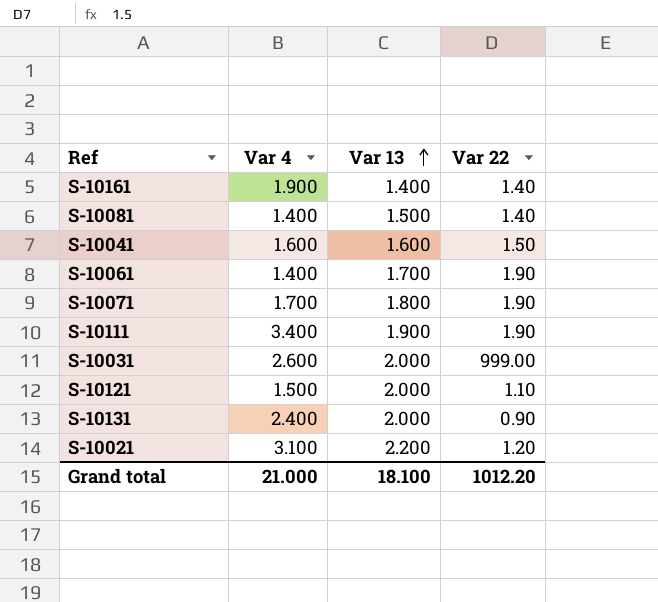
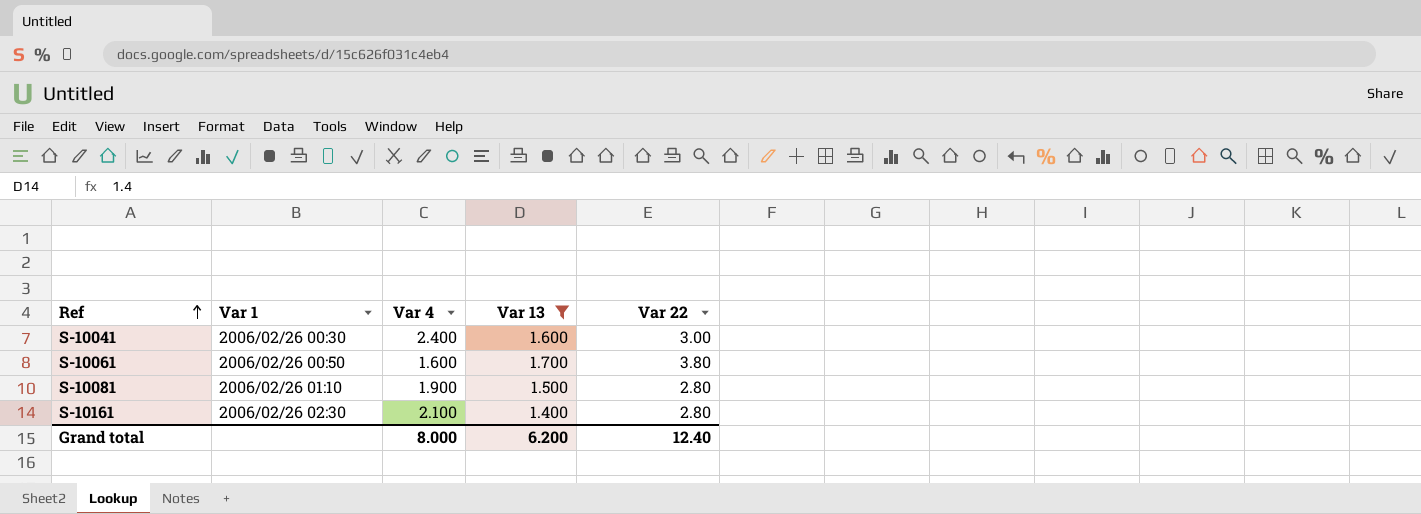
filter: none -> Var 13 <= 1.700
row order: Var 13 ascending -> Ref ascending
column Var 1 | position: none -> 2
S-10041 | Var 4: 1.600 -> 2.400
S-10041 | Var 22: 1.50 -> 3.00
S-10061 | Var 4: 1.400 -> 1.600
S-10061 | Var 22: 1.90 -> 3.80
S-10081 | Var 4: 1.400 -> 1.900
S-10081 | Var 22: 1.40 -> 2.80
S-10161 | Var 4: 1.900 -> 2.100
S-10161 | Var 22: 1.40 -> 2.80
Grand total | Var 4: 21.000 -> 8.000
Grand total | Var 13: 18.100 -> 6.200
Grand total | Var 22: 1012.20 -> 12.40

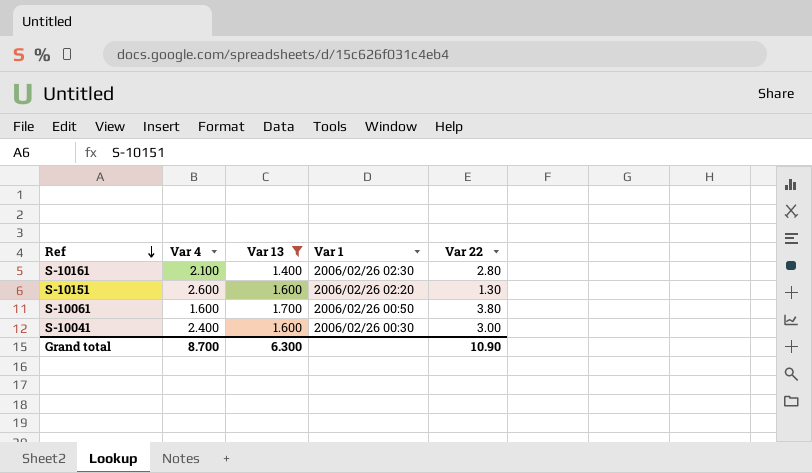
row order: Ref ascending -> Ref descending
column Var 1 | position: 2 -> 4
row S-10081: 2006/02/26 01:10 | 1.900 | 1.500 | 2.80 -> none
row S-10151: none -> 2.600 | 1.600 | 2006/02/26 02:20 | 1.30
Grand total | Var 4: 8.000 -> 8.700
Grand total | Var 13: 6.200 -> 6.300
Grand total | Var 22: 12.40 -> 10.90

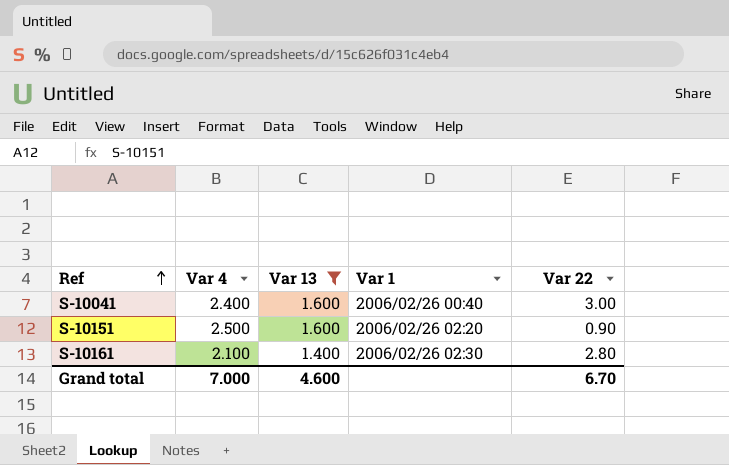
row order: Ref descending -> Ref ascending
row S-10061: 1.600 | 1.700 | 2006/02/26 00:50 | 3.80 -> none
S-10041 | Var 1: 2006/02/26 00:30 -> 2006/02/26 00:40
S-10151 | Var 4: 2.600 -> 2.500
S-10151 | Var 22: 1.30 -> 0.90
Grand total | Var 4: 8.700 -> 7.000
Grand total | Var 13: 6.300 -> 4.600
Grand total | Var 22: 10.90 -> 6.70

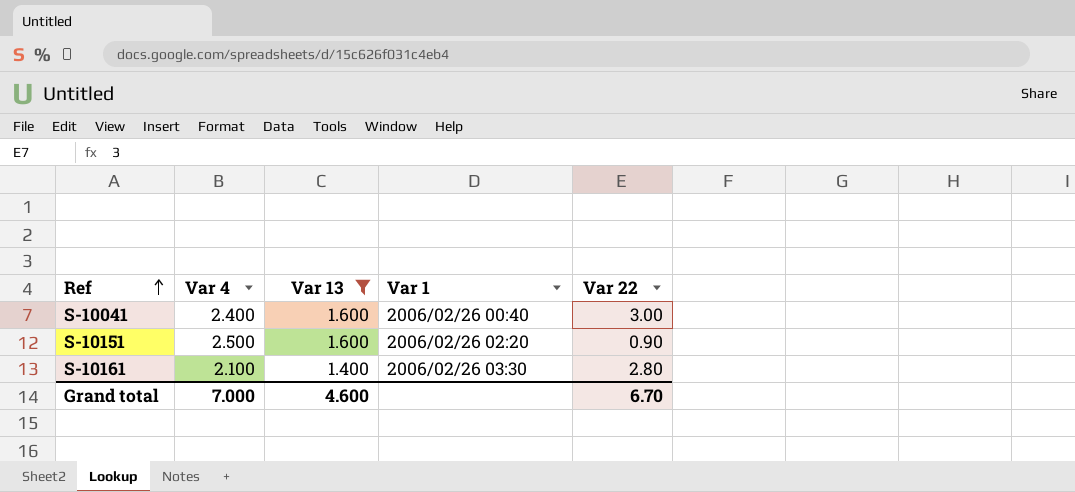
S-10161 | Var 1: 2006/02/26 02:30 -> 2006/02/26 03:30

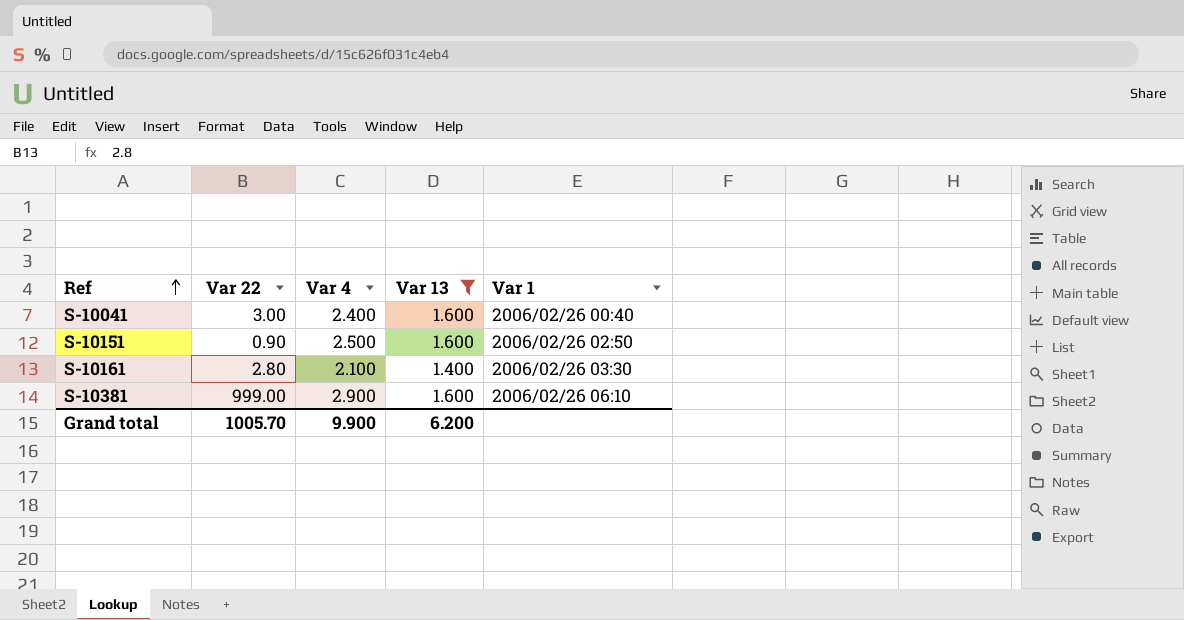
column Var 22 | position: 5 -> 2
S-10151 | Var 1: 2006/02/26 02:20 -> 2006/02/26 02:50
row S-10381: none -> 999.00 | 2.900 | 1.600 | 2006/02/26 06:10
Grand total | Var 22: 6.70 -> 1005.70
Grand total | Var 4: 7.000 -> 9.900
Grand total | Var 13: 4.600 -> 6.200

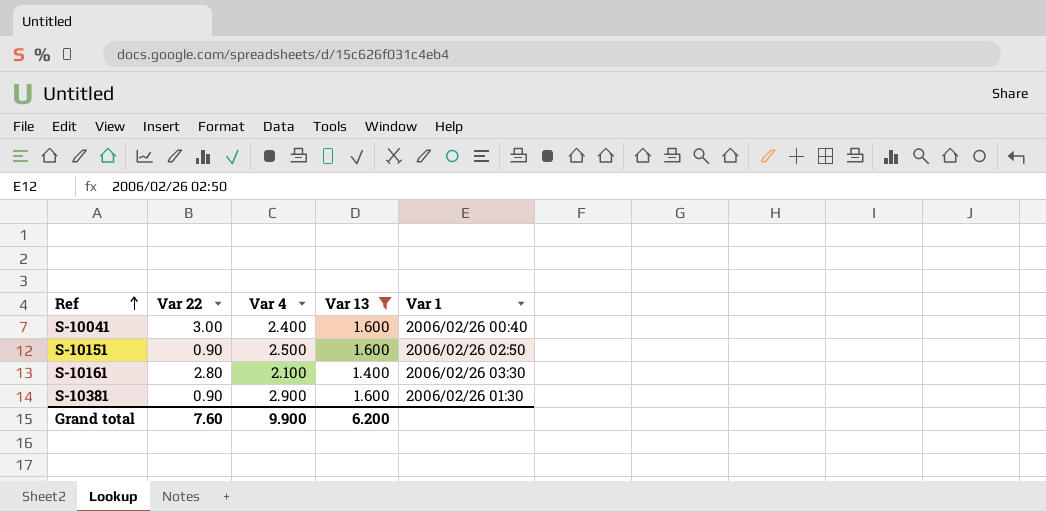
S-10381 | Var 22: 999.00 -> 0.90
S-10381 | Var 1: 2006/02/26 06:10 -> 2006/02/26 01:30
Grand total | Var 22: 1005.70 -> 7.60

